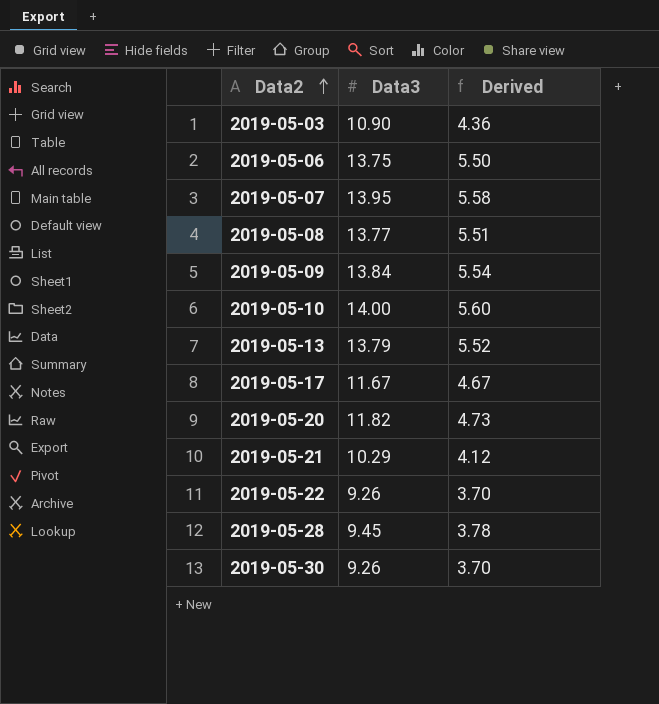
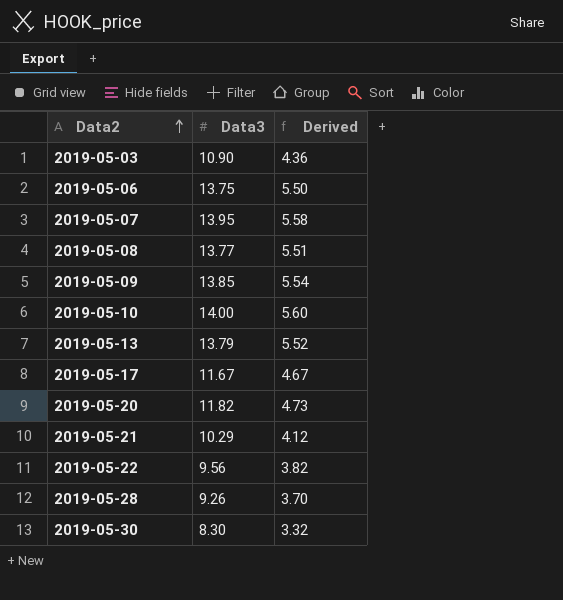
2019-05-09 | Data3: 13.84 -> 13.85
2019-05-22 | Data3: 9.26 -> 9.56
2019-05-22 | Derived: 3.70 -> 3.82
2019-05-28 | Data3: 9.45 -> 9.26
2019-05-28 | Derived: 3.78 -> 3.70
2019-05-30 | Data3: 9.26 -> 8.30
2019-05-30 | Derived: 3.70 -> 3.32

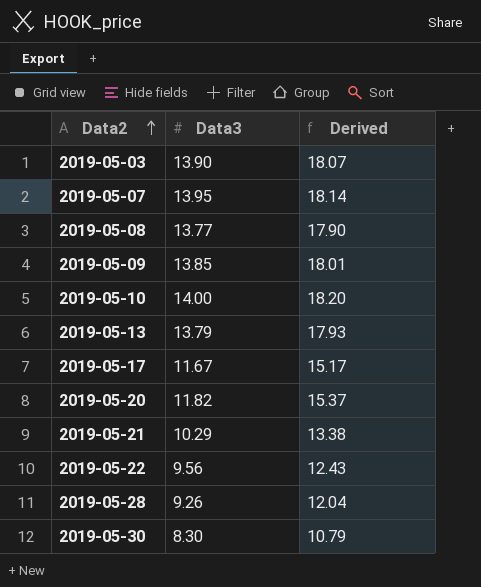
column Derived | formula: [Data3] * 0.4 -> [Data3] * 1.3
row 2019-05-06: 13.75 | 5.50 -> none
2019-05-03 | Data3: 10.90 -> 13.90

